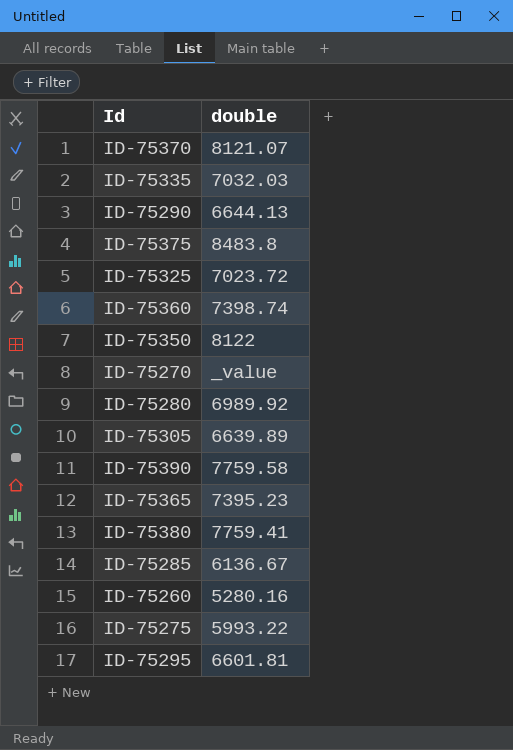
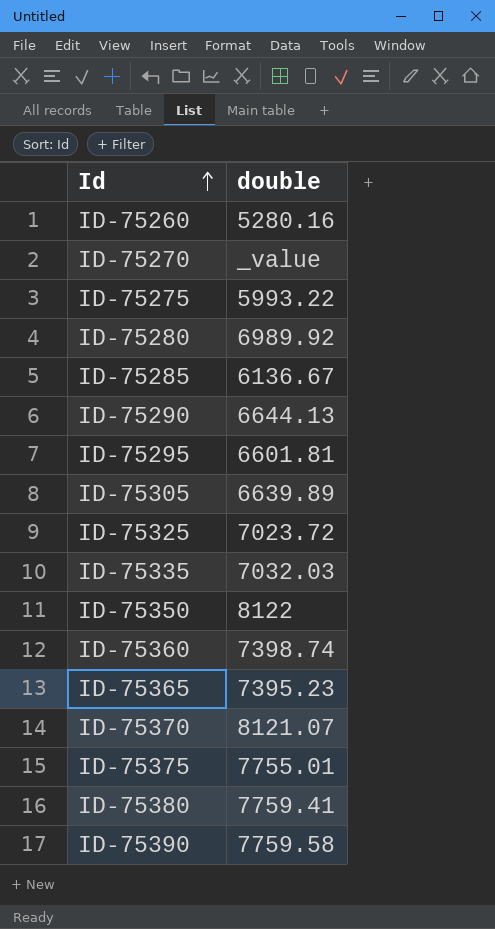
row order: none -> Id ascending
ID-75375 | double: 8483.8 -> 7755.01

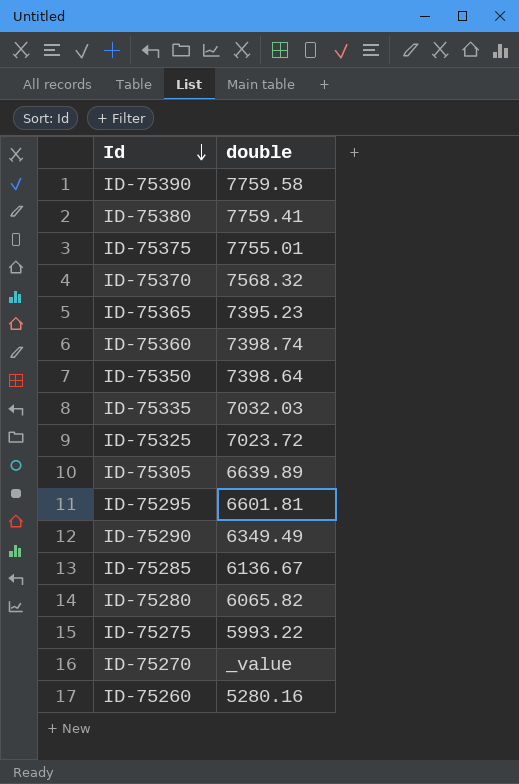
row order: Id ascending -> Id descending
ID-75370 | double: 8121.07 -> 7568.32
ID-75350 | double: 8122 -> 7398.64
ID-75290 | double: 6644.13 -> 6349.49
ID-75280 | double: 6989.92 -> 6065.82

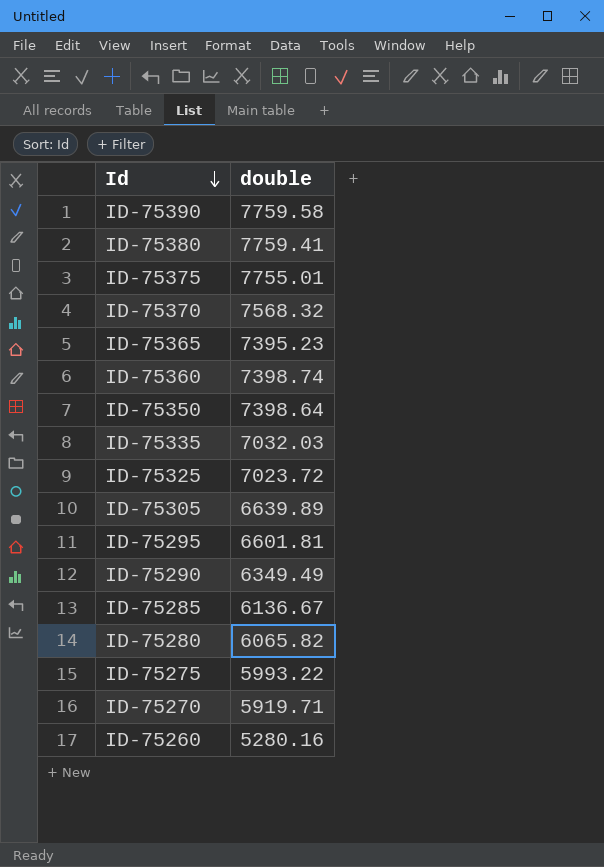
ID-75270 | double: _value -> 5919.71

